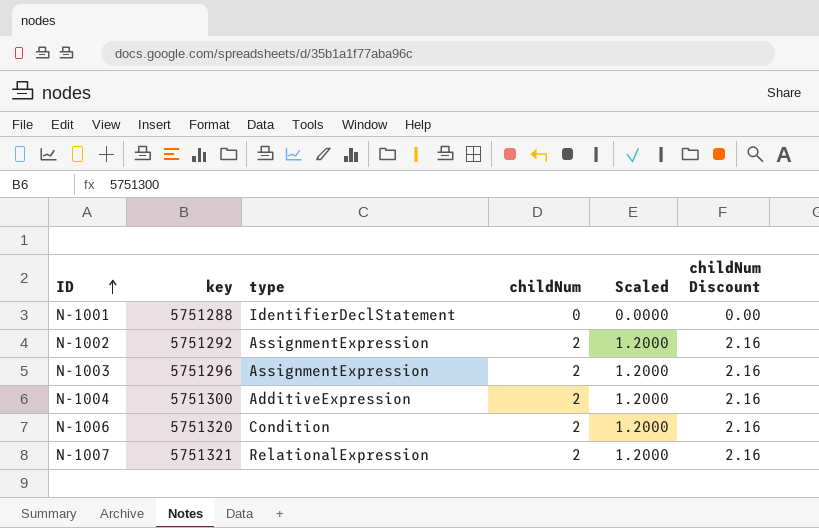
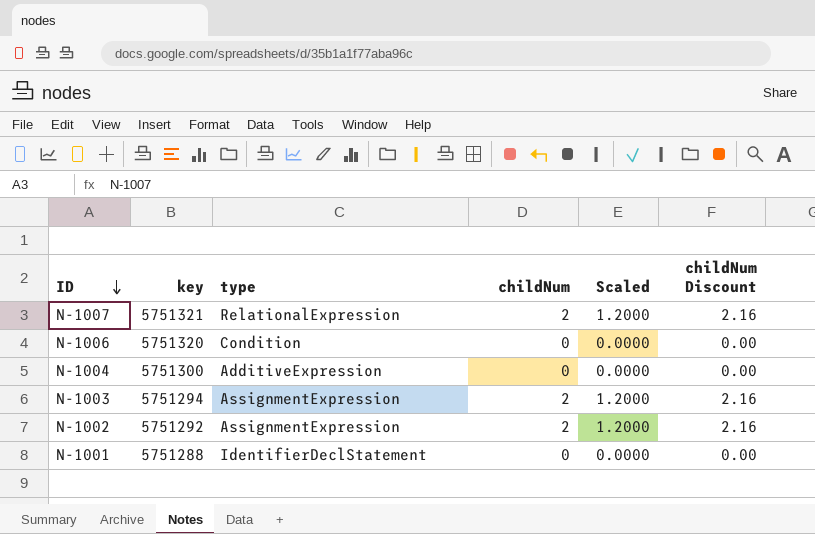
row order: ID ascending -> ID descending
N-1006 | childNum: 2 -> 0
N-1006 | Scaled: 1.2000 -> 0.0000
N-1006 | childNum Discount: 2.16 -> 0.00
N-1004 | childNum: 2 -> 0
N-1004 | Scaled: 1.2000 -> 0.0000
N-1004 | childNum Discount: 2.16 -> 0.00
N-1003 | key: 5751296 -> 5751294

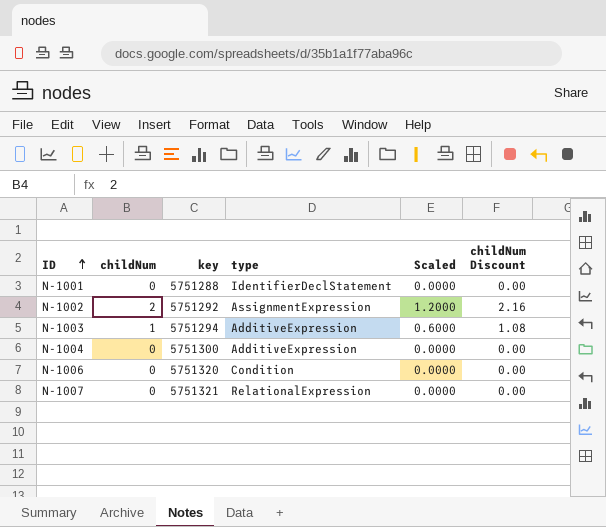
row order: ID descending -> ID ascending
column childNum | position: 4 -> 2
N-1003 | childNum: 2 -> 1
N-1003 | type: AssignmentExpression -> AdditiveExpression
N-1003 | Scaled: 1.2000 -> 0.6000
N-1003 | childNum Discount: 2.16 -> 1.08
N-1007 | childNum: 2 -> 0
N-1007 | Scaled: 1.2000 -> 0.0000
N-1007 | childNum Discount: 2.16 -> 0.00

